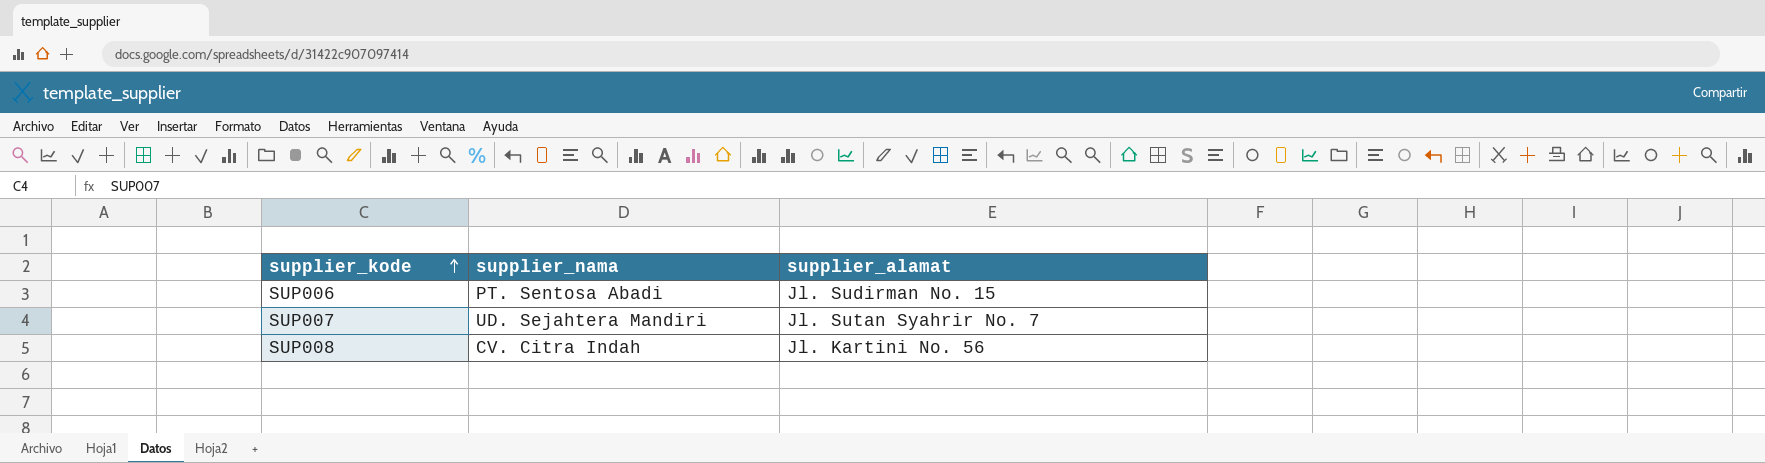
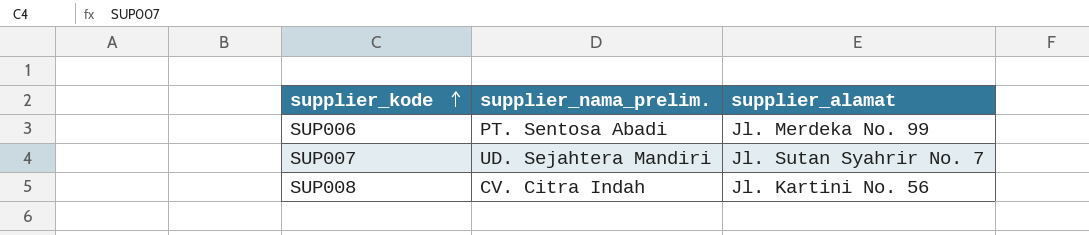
column name: supplier_nama -> supplier_nama_prelim.
SUP006 | supplier_alamat: Jl. Sudirman No. 15 -> Jl. Merdeka No. 99

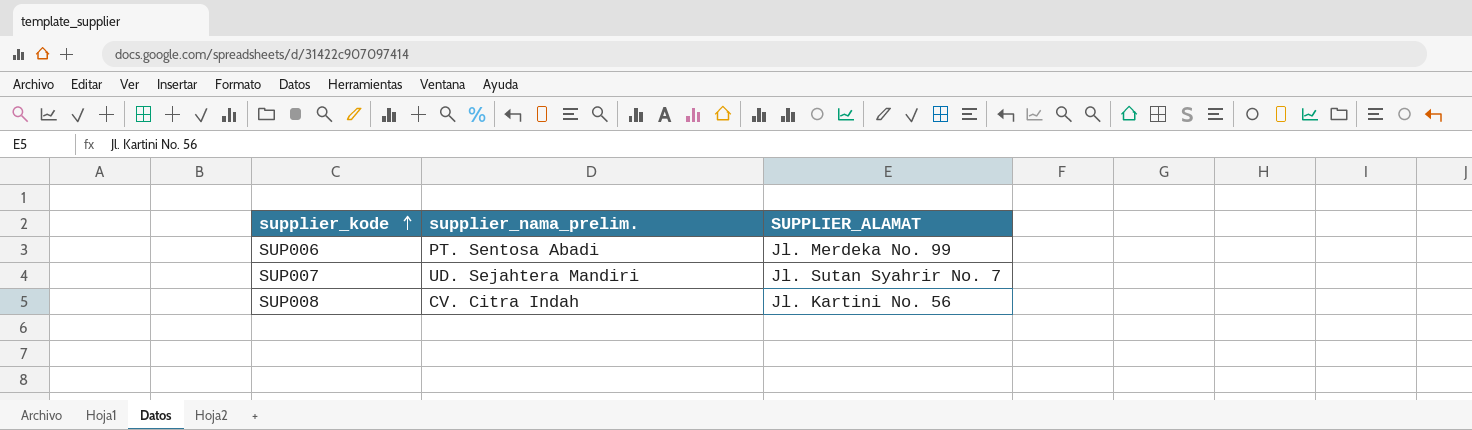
column name: supplier_alamat -> SUPPLIER_ALAMAT

